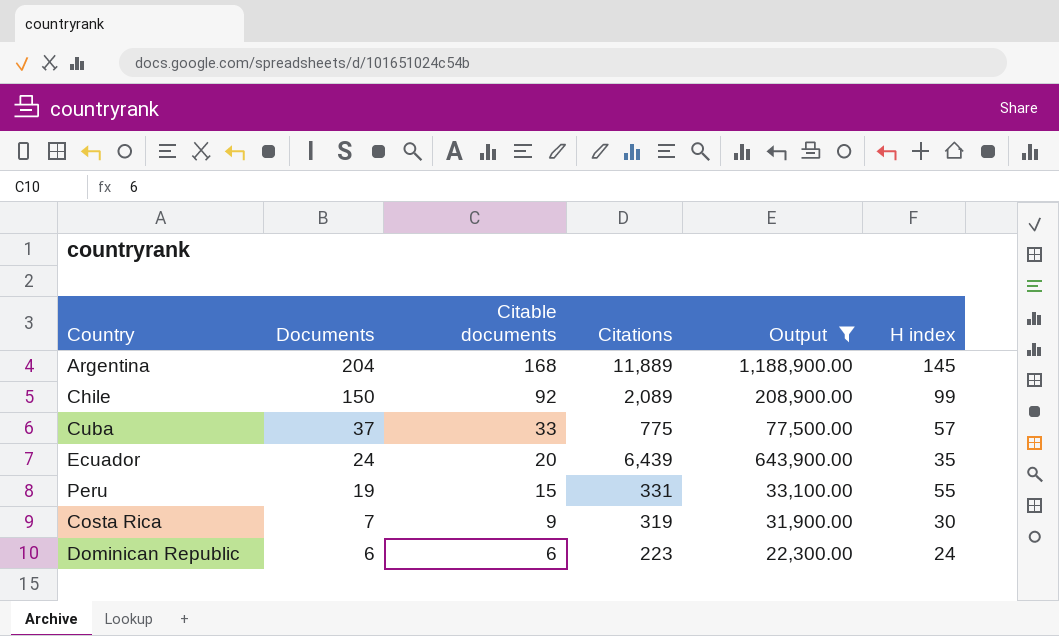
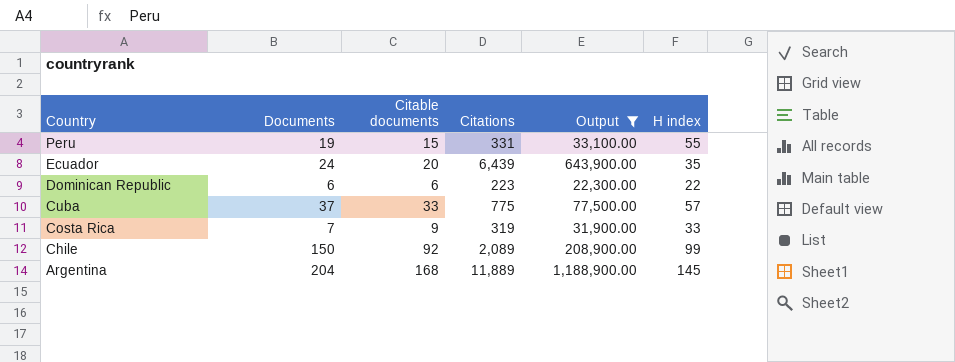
row order: Documents descending -> Country descending
Dominican Republic | H index: 24 -> 22
Costa Rica | H index: 30 -> 33

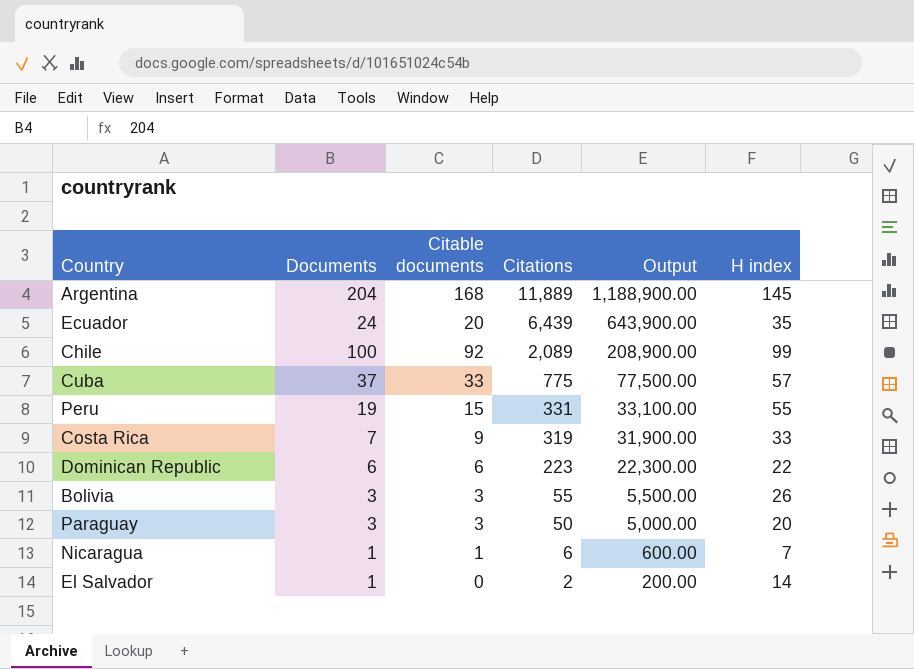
filter: Output >= 22,300.00 -> none
row order: Country descending -> Citations descending
Chile | Documents: 150 -> 100

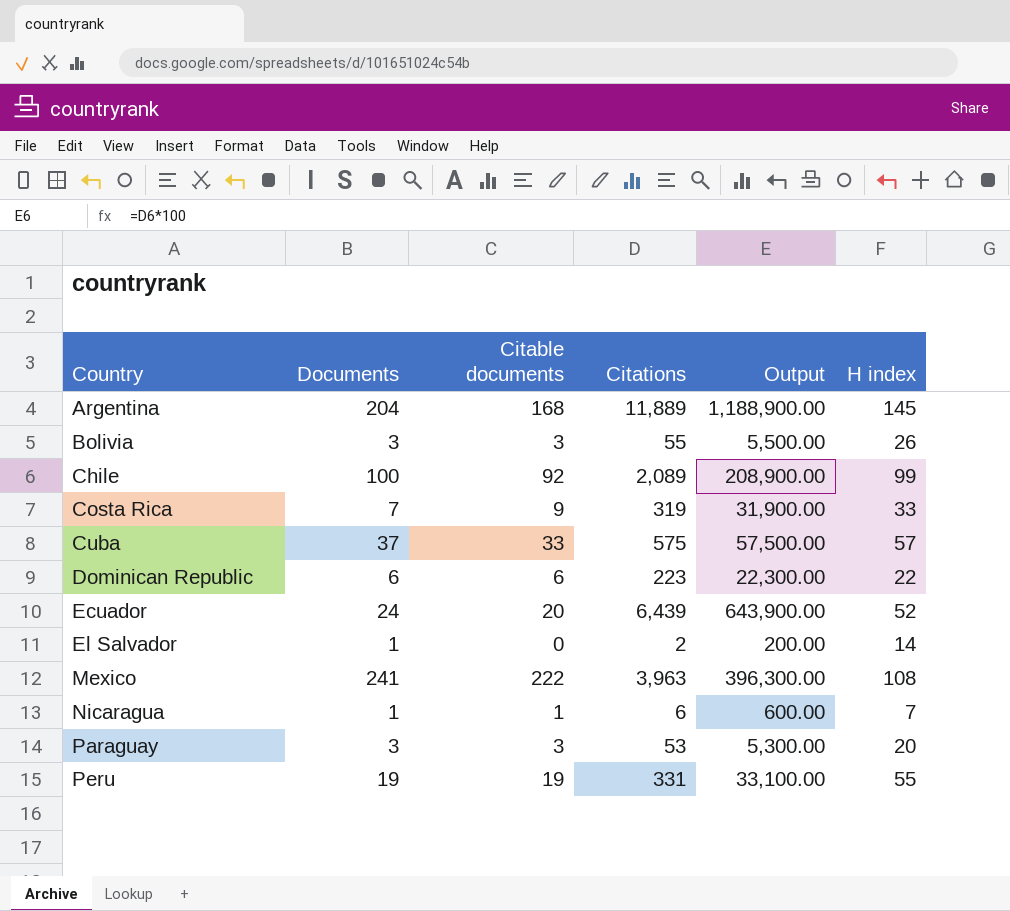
row order: Citations descending -> Country ascending
Cuba | Citations: 775 -> 575
Cuba | Output: 77,500.00 -> 57,500.00
Ecuador | H index: 35 -> 52
row Mexico: none -> 241 | 222 | 3,963 | 396,300.00 | 108
Paraguay | Citations: 50 -> 53
Paraguay | Output: 5,000.00 -> 5,300.00
Peru | Citable documents: 15 -> 19

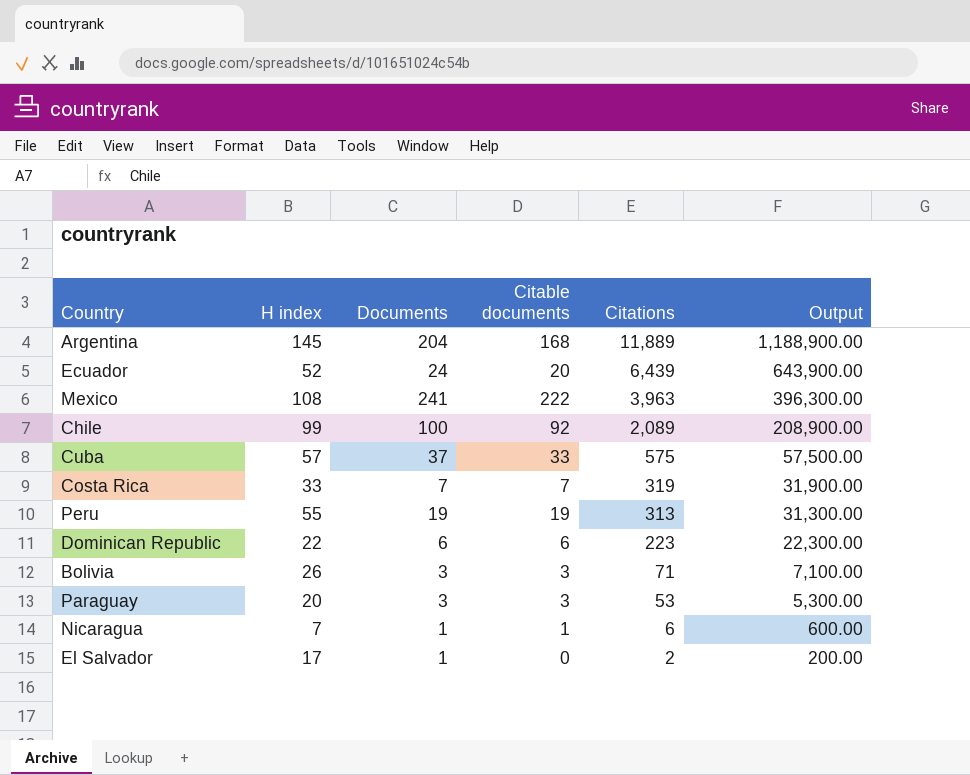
row order: Country ascending -> Citations descending
column H index | position: 6 -> 2
Costa Rica | Citable documents: 9 -> 7
Peru | Citations: 331 -> 313
Peru | Output: 33,100.00 -> 31,300.00
Bolivia | Citations: 55 -> 71
Bolivia | Output: 5,500.00 -> 7,100.00
El Salvador | H index: 14 -> 17

